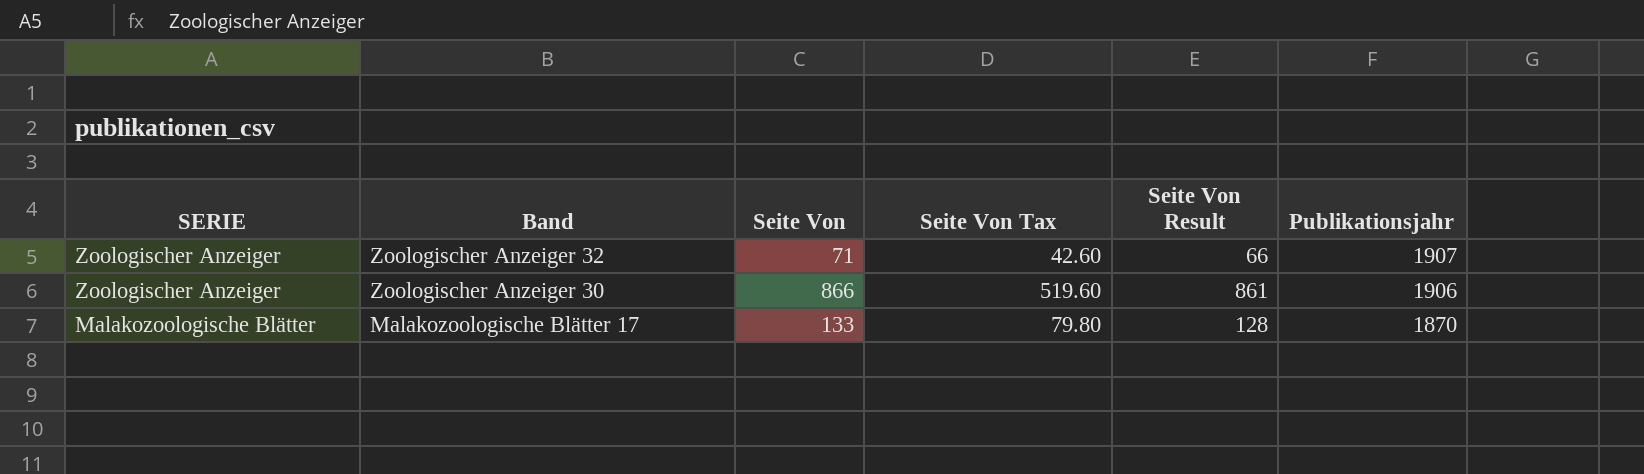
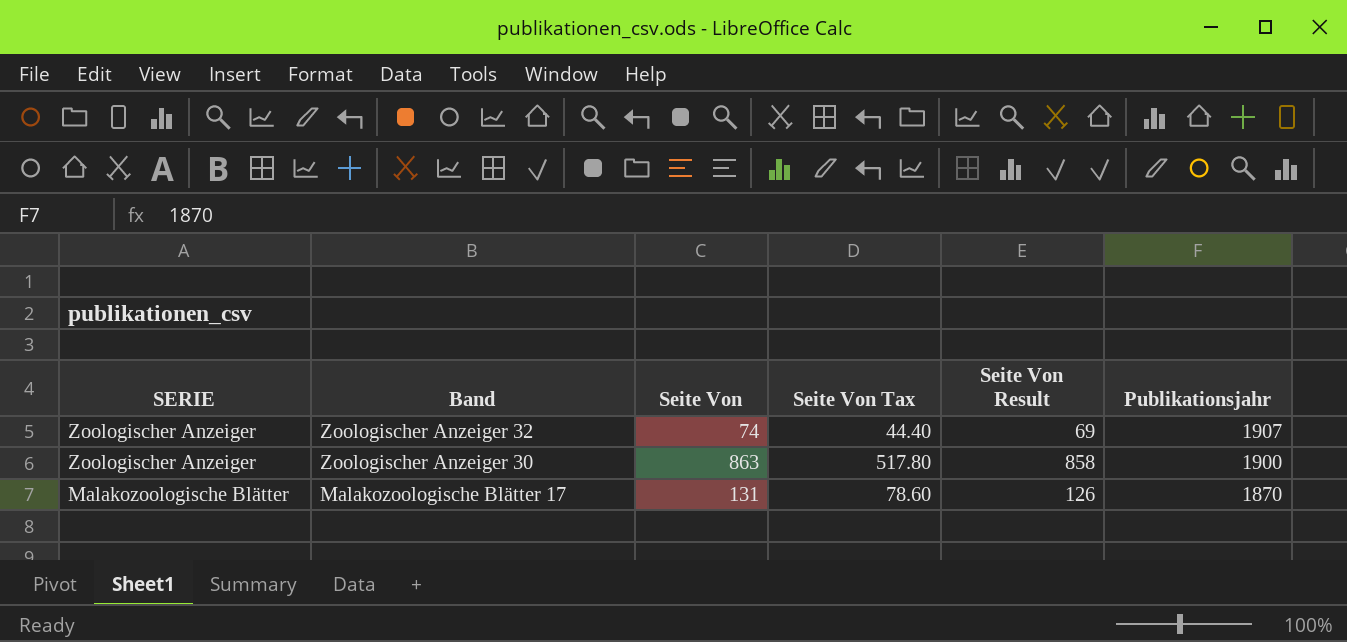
Zoologischer Anzeiger 32 | Seite Von: 71 -> 74
Zoologischer Anzeiger 32 | Seite Von Tax: 42.60 -> 44.40
Zoologischer Anzeiger 32 | Seite Von Result: 66 -> 69
Zoologischer Anzeiger 30 | Seite Von: 866 -> 863
Zoologischer Anzeiger 30 | Seite Von Tax: 519.60 -> 517.80
Zoologischer Anzeiger 30 | Seite Von Result: 861 -> 858
Zoologischer Anzeiger 30 | Publikationsjahr: 1906 -> 1900
Malakozoologische Blätter 17 | Seite Von: 133 -> 131
Malakozoologische Blätter 17 | Seite Von Tax: 79.80 -> 78.60
Malakozoologische Blätter 17 | Seite Von Result: 128 -> 126

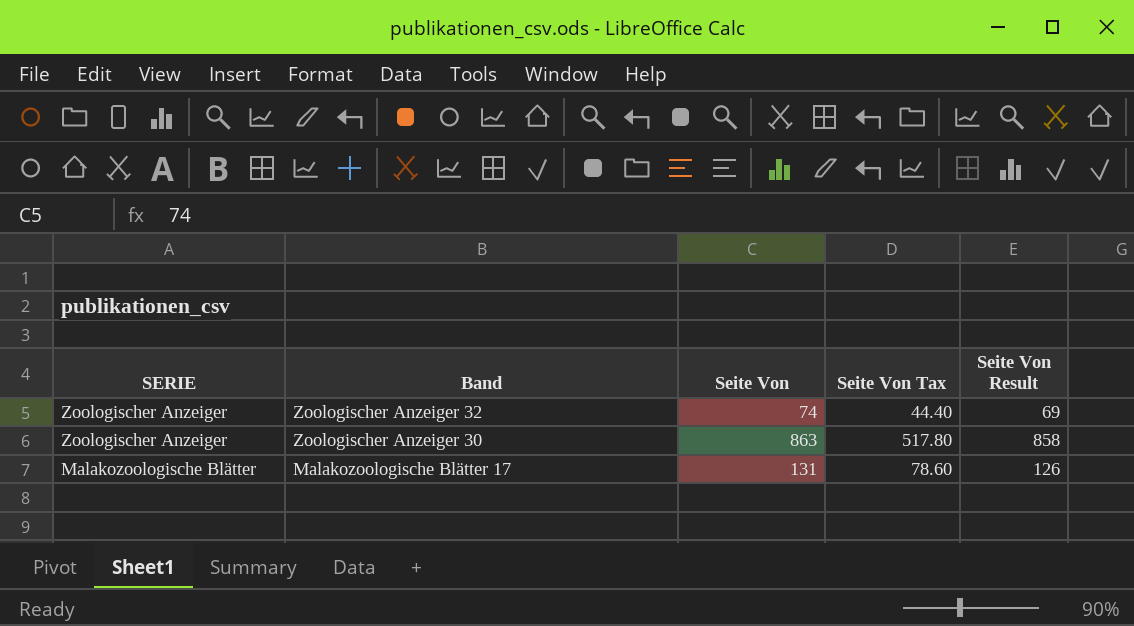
column Publikationsjahr | position: 6 -> none

